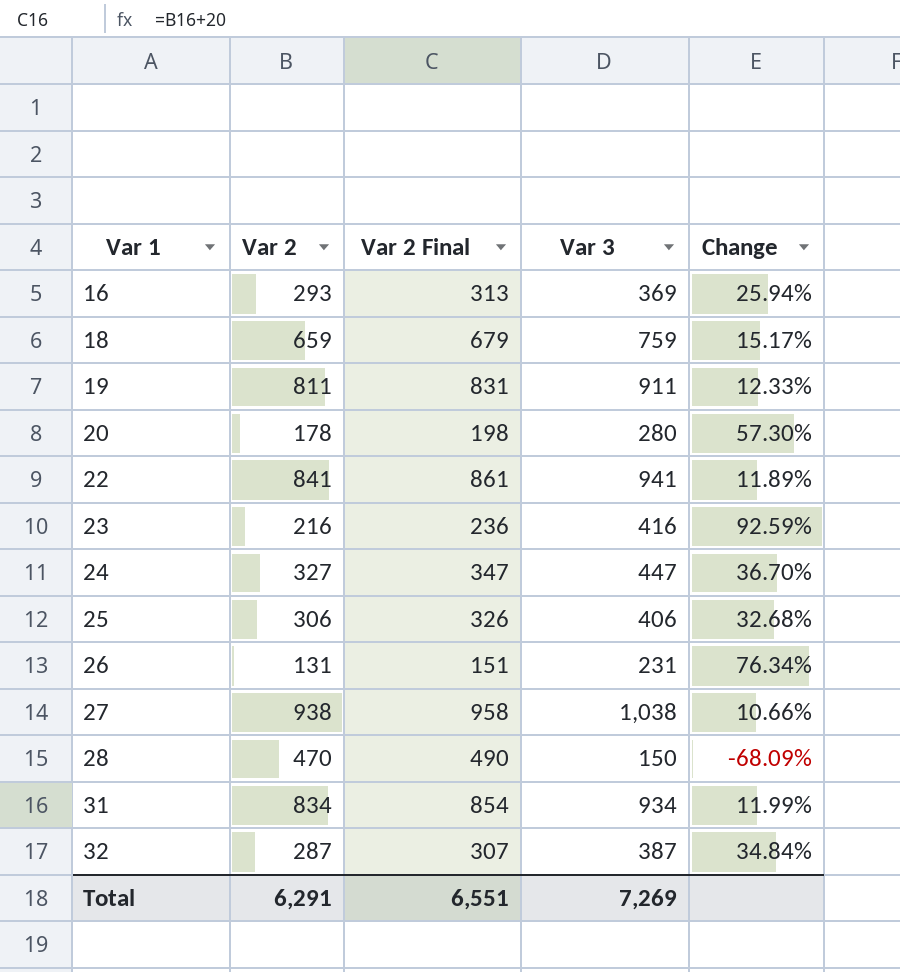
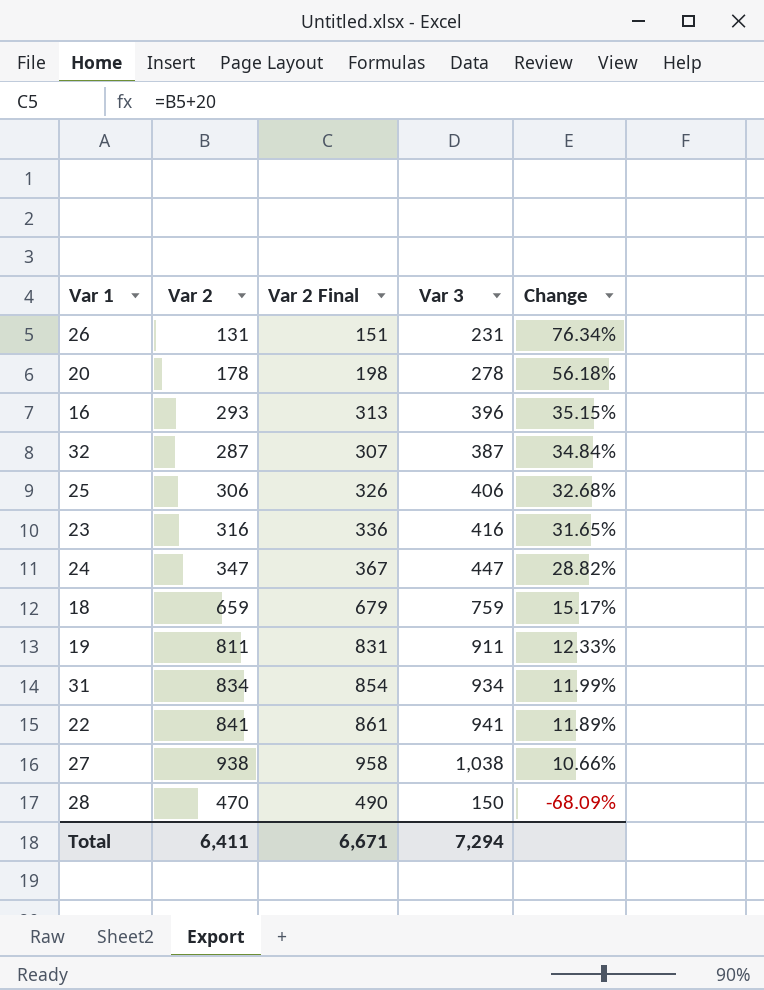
row order: Var 1 ascending -> Change descending
20 | Var 3: 280 -> 278
20 | Change: 57.30% -> 56.18%
16 | Var 3: 369 -> 396
16 | Change: 25.94% -> 35.15%
23 | Var 2: 216 -> 316
23 | Var 2 Final: 236 -> 336
23 | Change: 92.59% -> 31.65%
24 | Var 2: 327 -> 347
24 | Var 2 Final: 347 -> 367
24 | Change: 36.70% -> 28.82%
Total | Var 2: 6,291 -> 6,411
Total | Var 2 Final: 6,551 -> 6,671
Total | Var 3: 7,269 -> 7,294

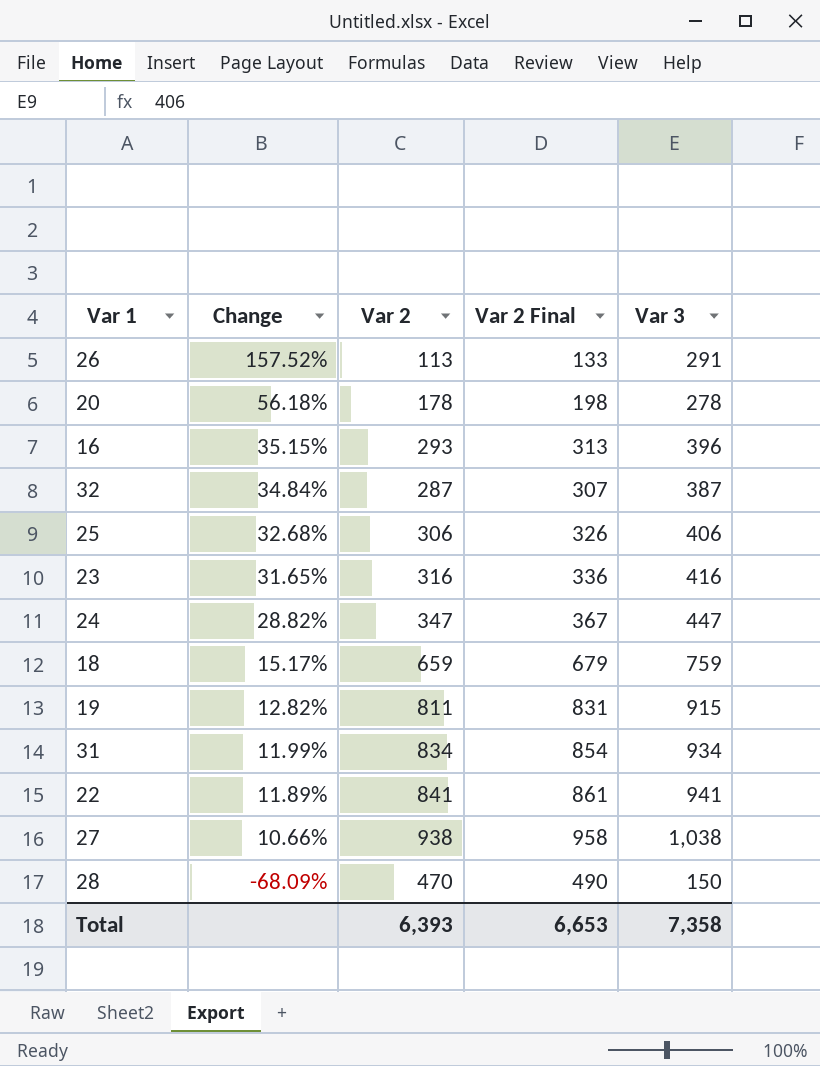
column Change | position: 5 -> 2
26 | Change: 76.34% -> 157.52%
26 | Var 2: 131 -> 113
26 | Var 2 Final: 151 -> 133
26 | Var 3: 231 -> 291
19 | Change: 12.33% -> 12.82%
19 | Var 3: 911 -> 915
Total | Var 2: 6,411 -> 6,393
Total | Var 2 Final: 6,671 -> 6,653
Total | Var 3: 7,294 -> 7,358

